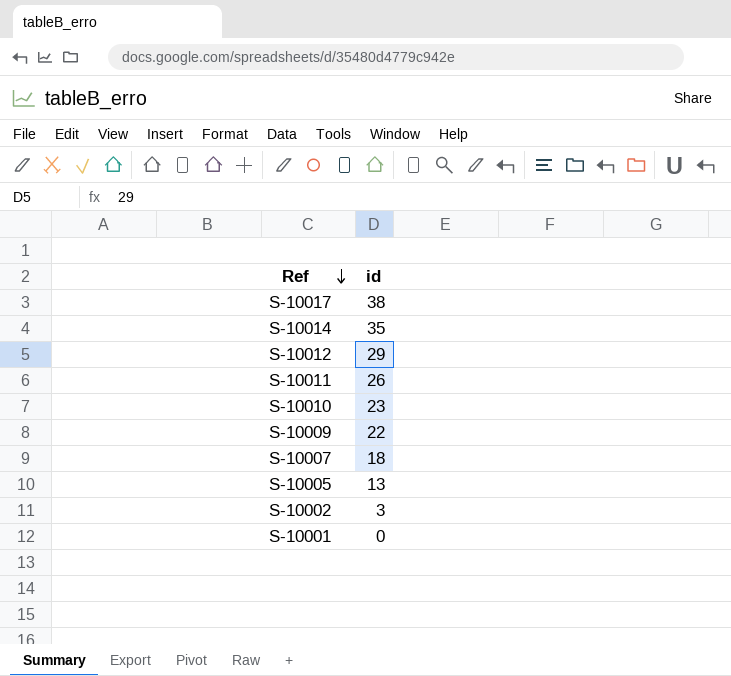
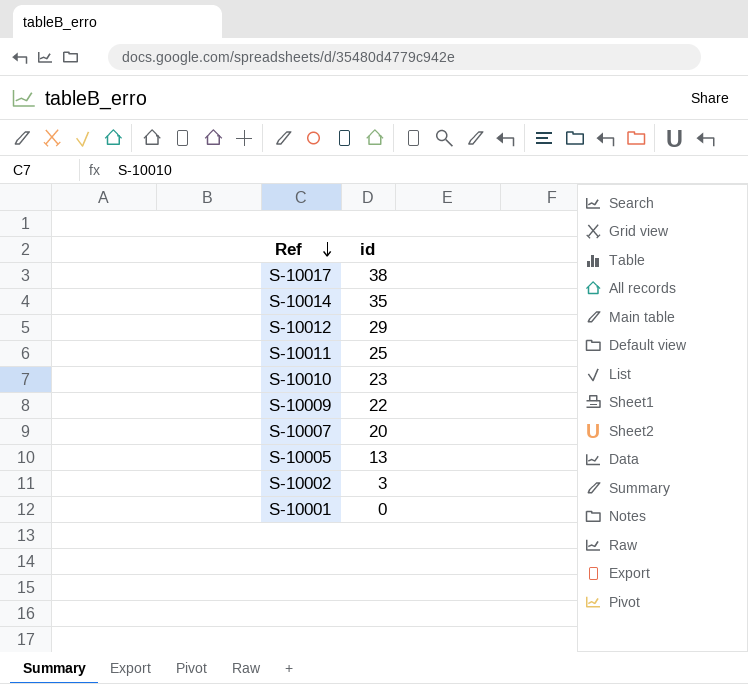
S-10011 | id: 26 -> 25
S-10007 | id: 18 -> 20

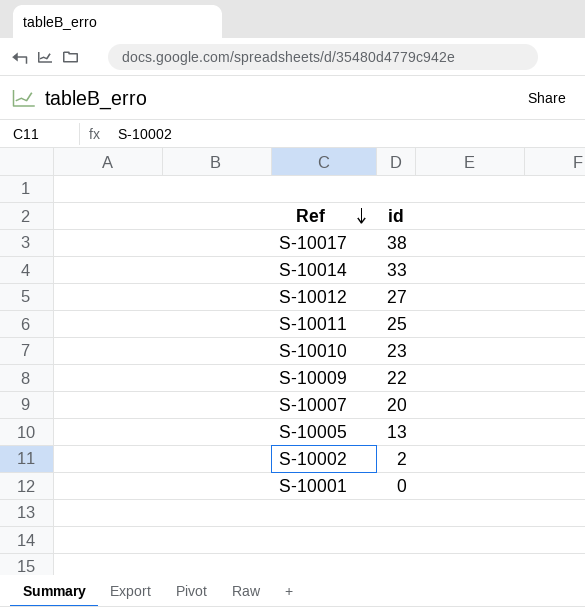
S-10014 | id: 35 -> 33
S-10012 | id: 29 -> 27
S-10002 | id: 3 -> 2

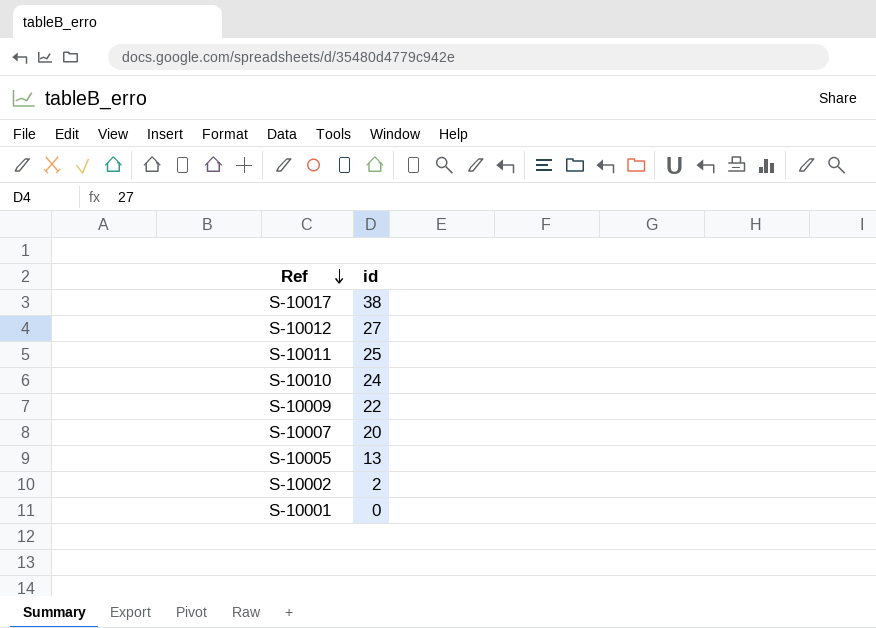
row S-10014: 33 -> none
S-10010 | id: 23 -> 24

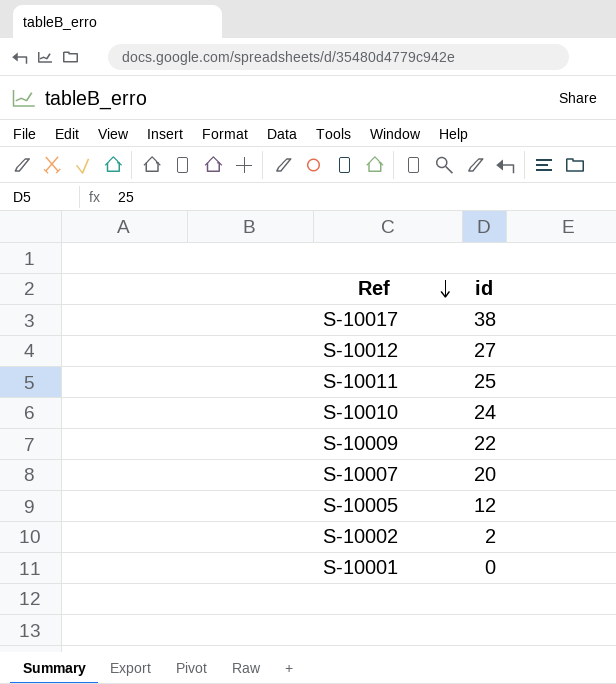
S-10005 | id: 13 -> 12

